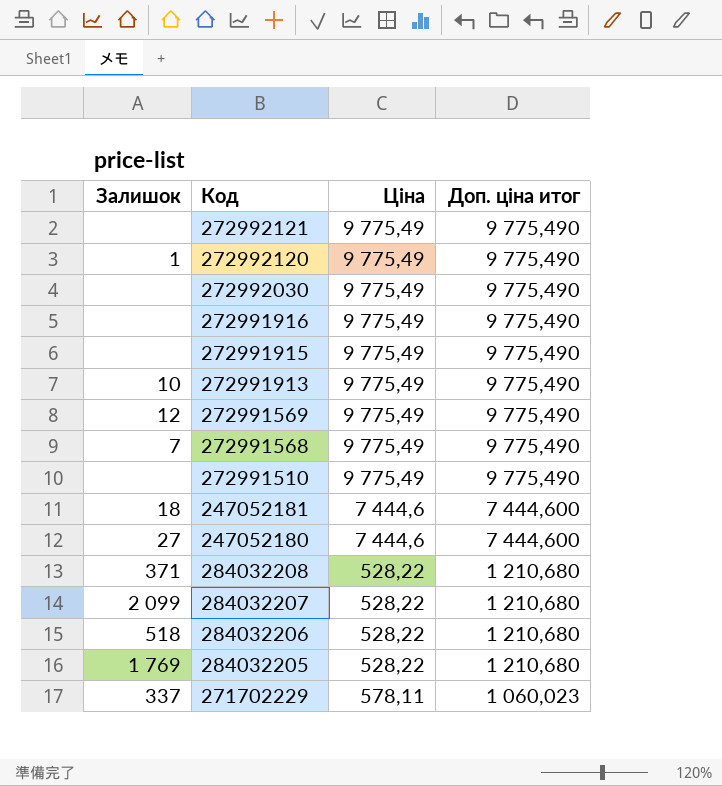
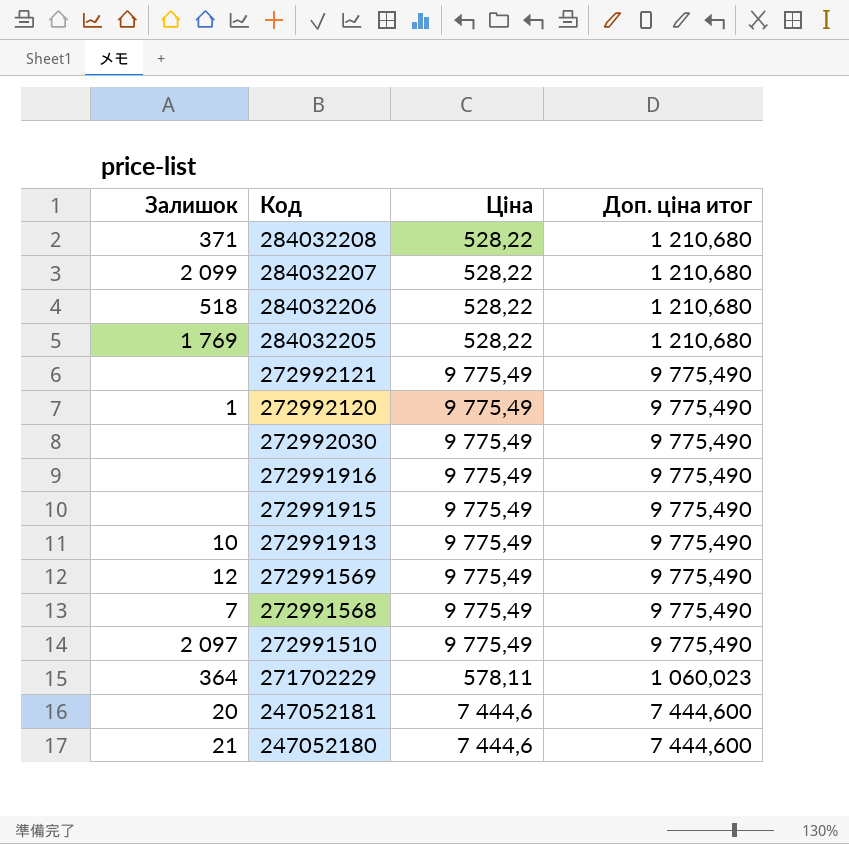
row order: Доп. ціна итог descending -> Код descending
272991510 | Залишок: none -> 2 097
271702229 | Залишок: 337 -> 364
247052181 | Залишок: 18 -> 20
247052180 | Залишок: 27 -> 21

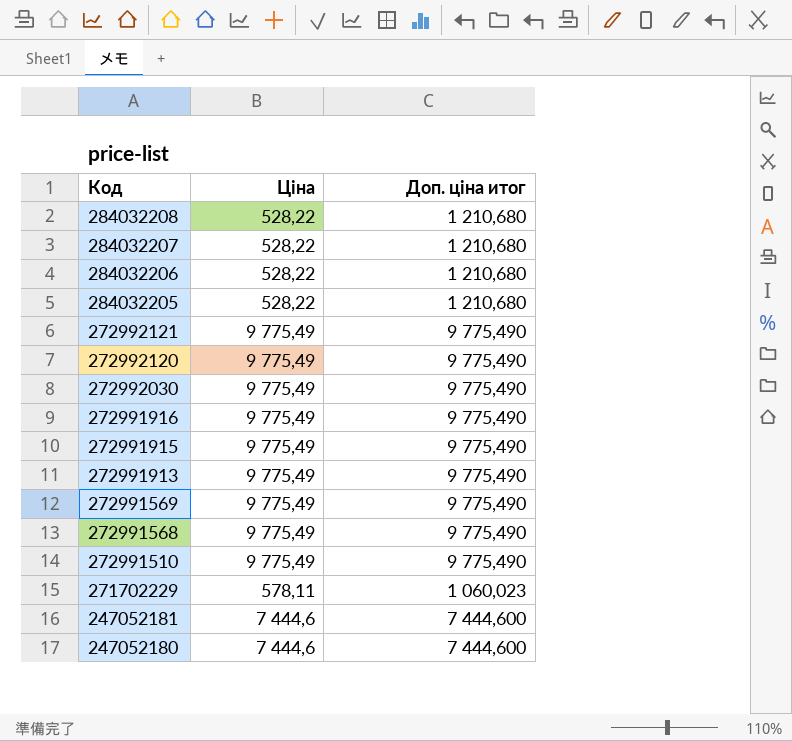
column Залишок | position: 1 -> none

